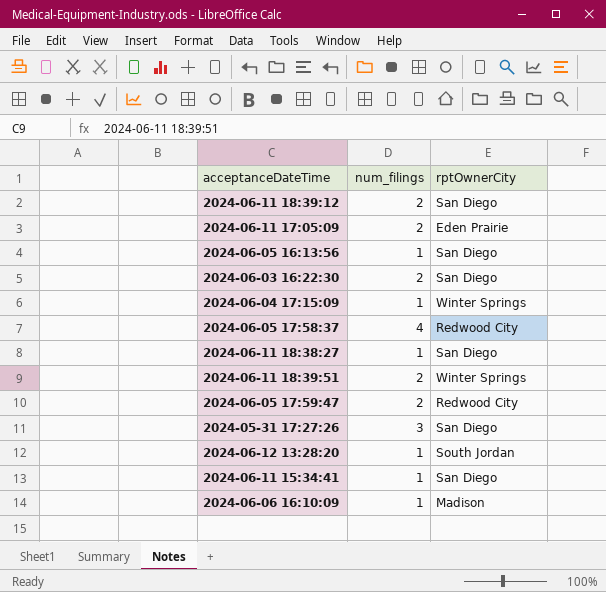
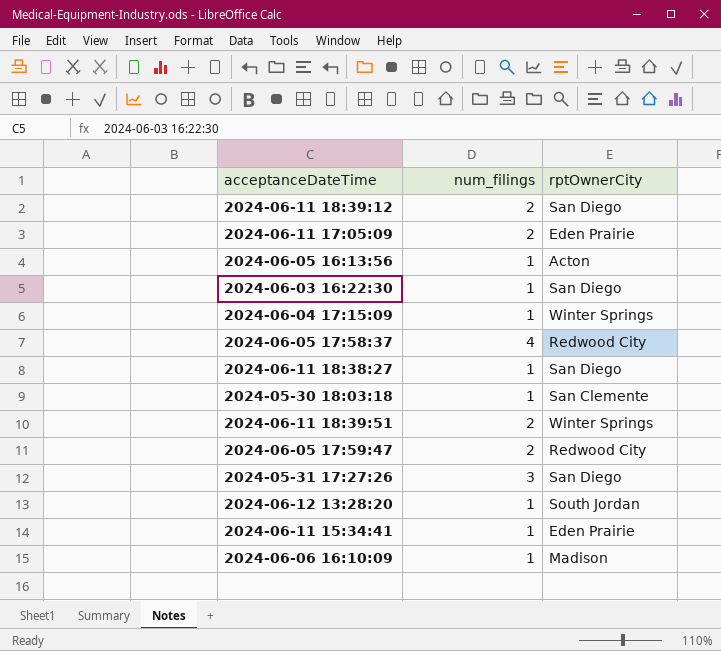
2024-06-05 16:13:56 | rptOwnerCity: San Diego -> Acton
2024-06-03 16:22:30 | num_filings: 2 -> 1
row 2024-05-30 18:03:18: none -> 1 | San Clemente
2024-06-11 15:34:41 | rptOwnerCity: San Diego -> Eden Prairie

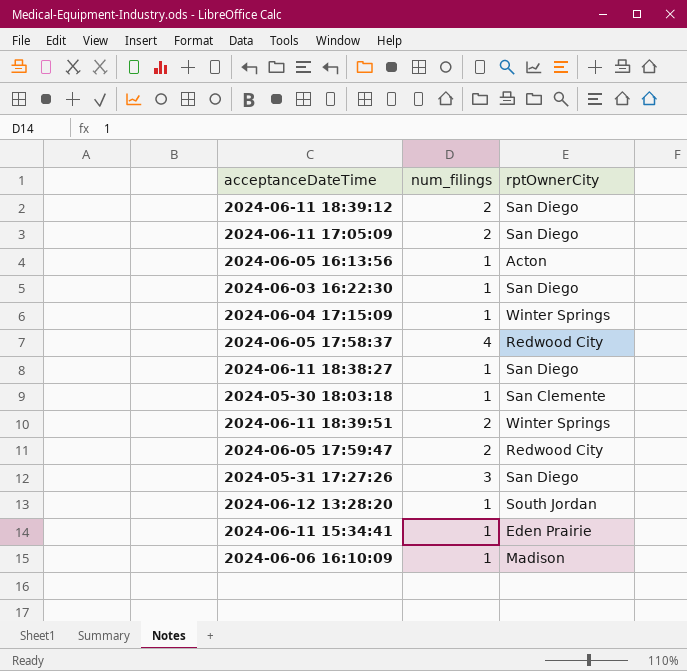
2024-06-11 17:05:09 | rptOwnerCity: Eden Prairie -> San Diego

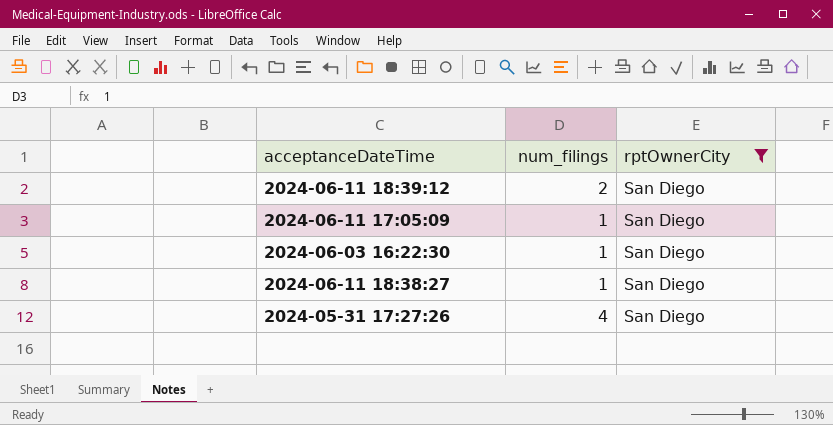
filter: none -> rptOwnerCity = San Diego
2024-06-11 17:05:09 | num_filings: 2 -> 1
2024-05-31 17:27:26 | num_filings: 3 -> 4

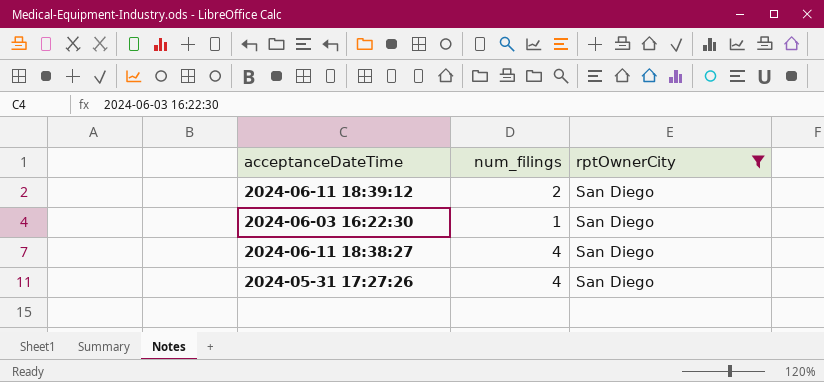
row 2024-06-11 17:05:09: 1 | San Diego -> none
2024-06-11 18:38:27 | num_filings: 1 -> 4

